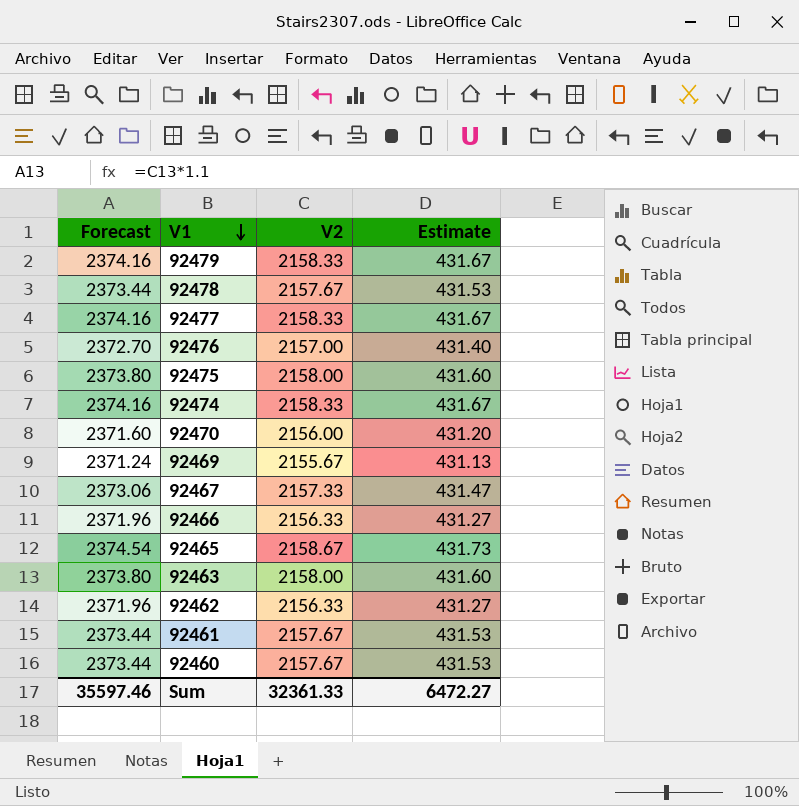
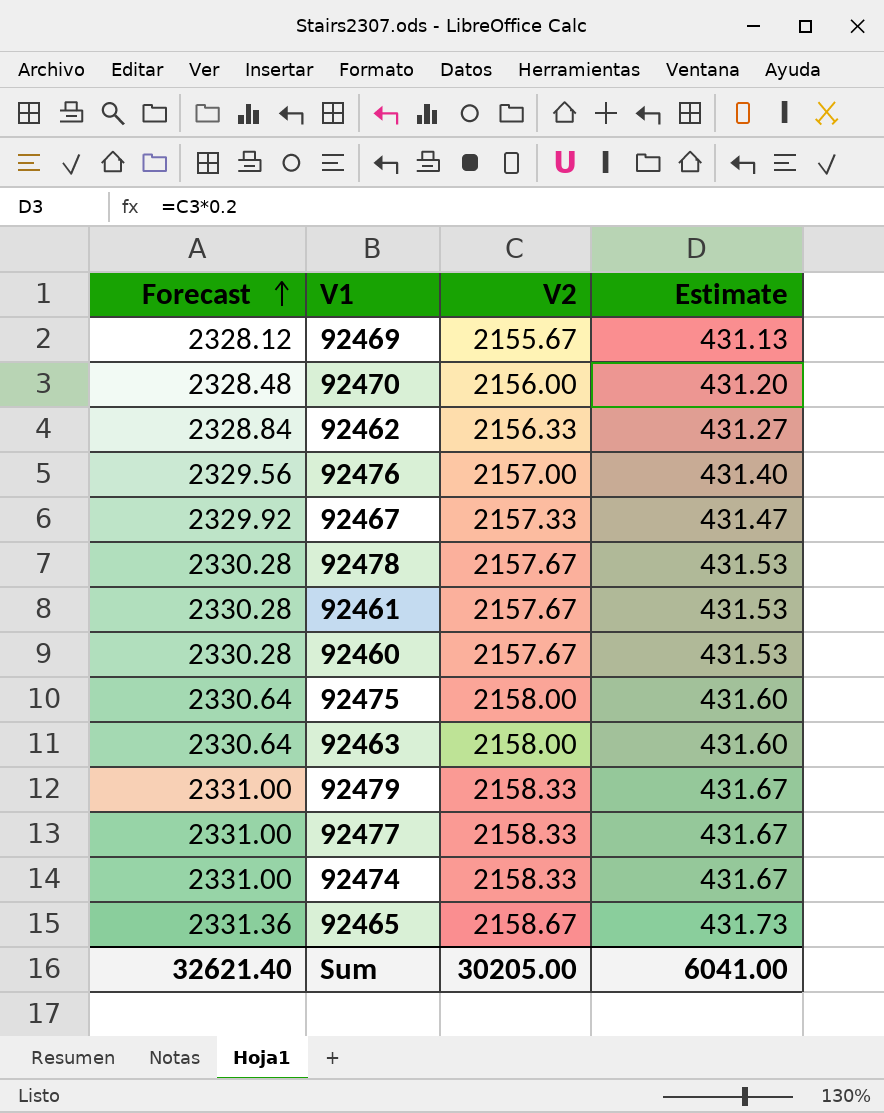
row order: V1 descending -> Forecast ascending
column Forecast | formula: [V2] * 1.1 -> [V2] * 1.08
row 92466: 2371.96 | 2156.33 | 431.27 -> none
Sum | Forecast: 35597.46 -> 32621.40
Sum | V2: 32361.33 -> 30205.00
Sum | Estimate: 6472.27 -> 6041.00

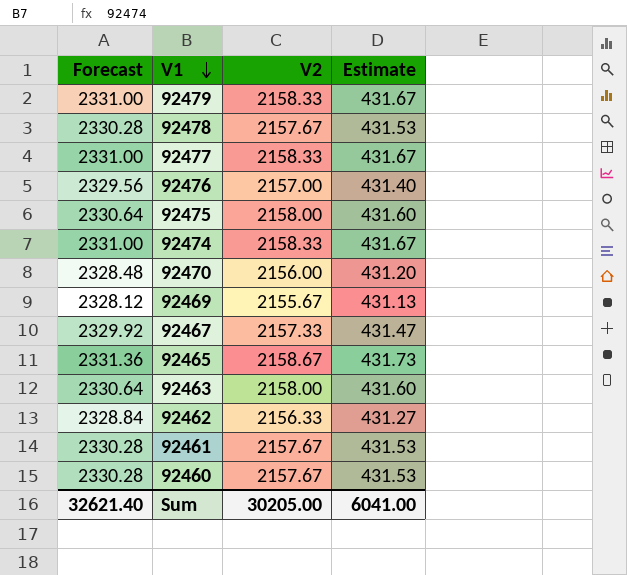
row order: Forecast ascending -> V1 descending

